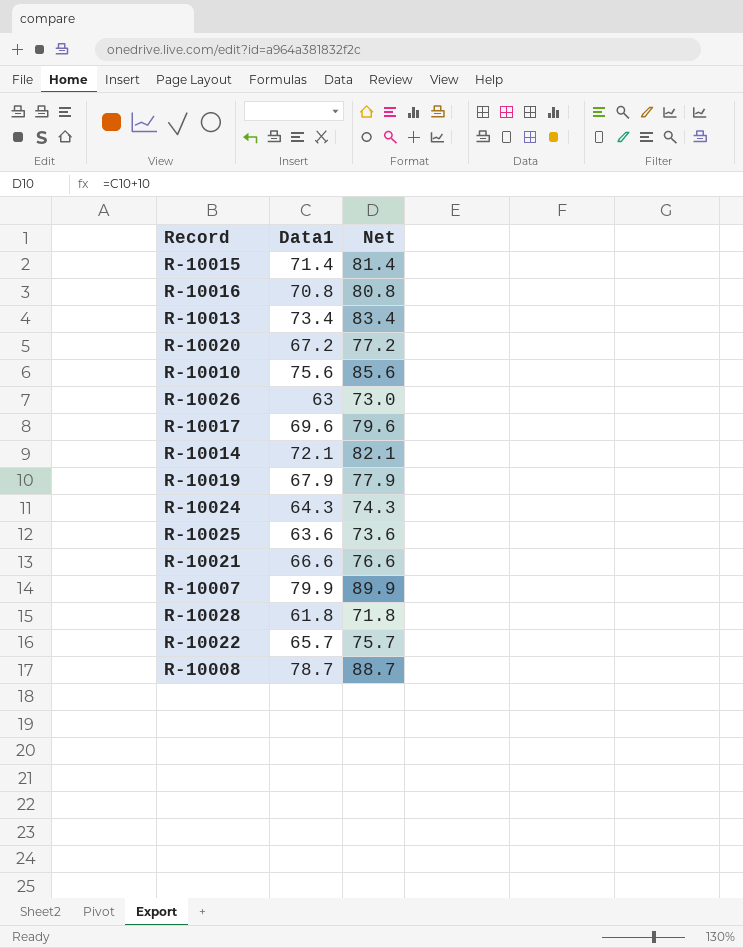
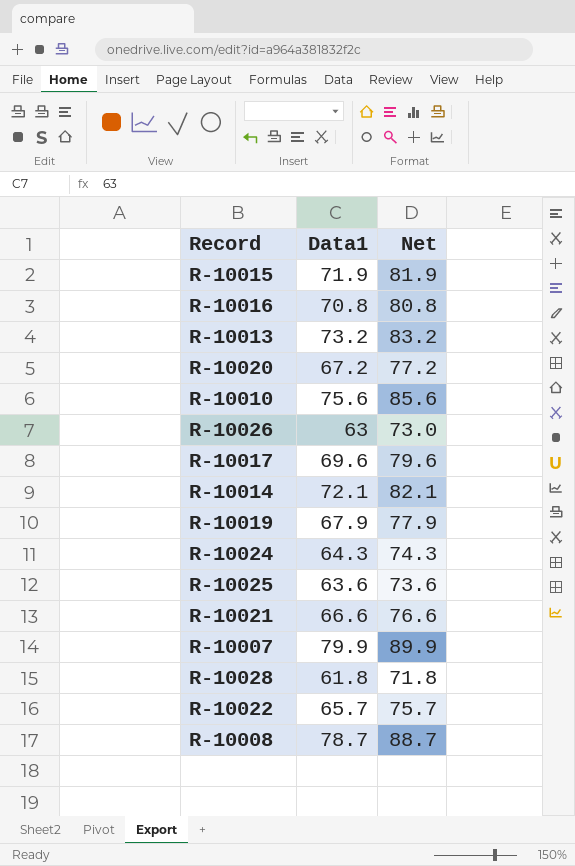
R-10015 | Data1: 71.4 -> 71.9
R-10015 | Net: 81.4 -> 81.9
R-10013 | Data1: 73.4 -> 73.2
R-10013 | Net: 83.4 -> 83.2

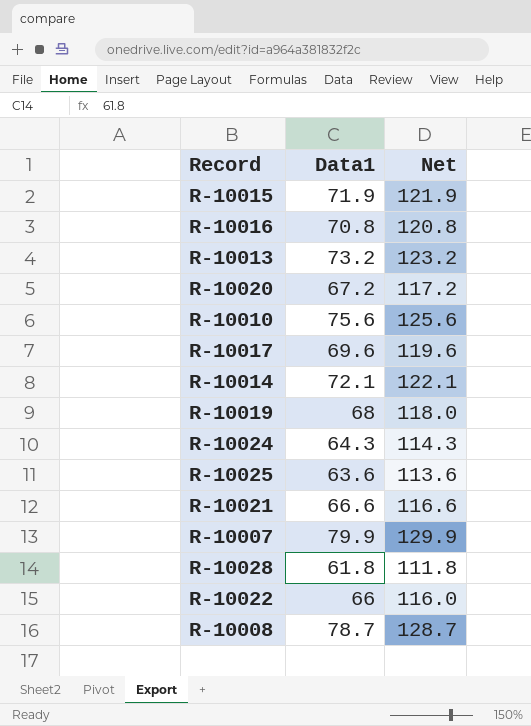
column Net | formula: [Data1] + 10 -> [Data1] + 50
row R-10026: 63 | 73.0 -> none
R-10019 | Data1: 67.9 -> 68
R-10022 | Data1: 65.7 -> 66

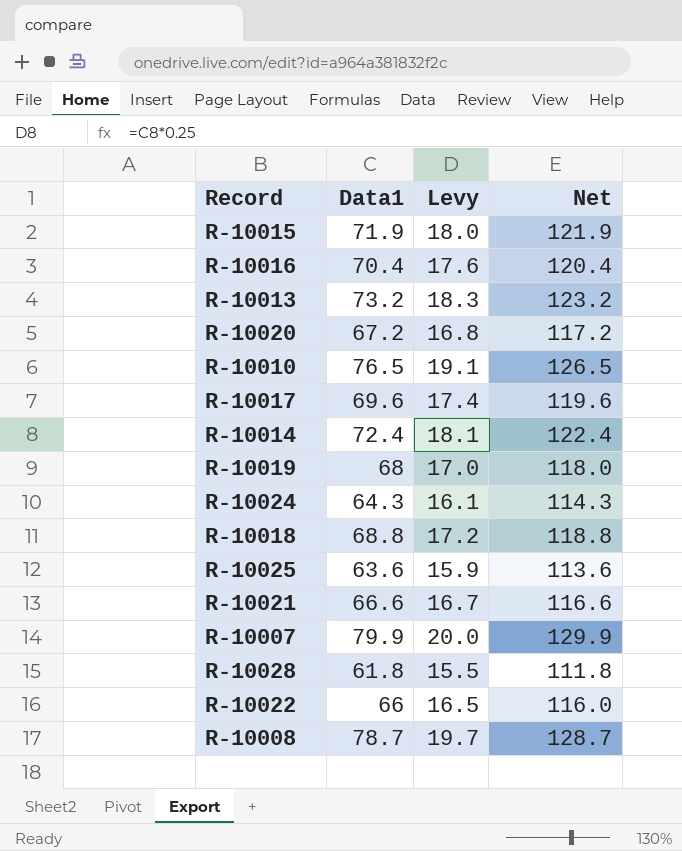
column Levy | formula: none -> [Data1] * 0.25
R-10016 | Data1: 70.8 -> 70.4
R-10016 | Net: 120.8 -> 120.4
R-10010 | Data1: 75.6 -> 76.5
R-10010 | Net: 125.6 -> 126.5
R-10014 | Data1: 72.1 -> 72.4
R-10014 | Net: 122.1 -> 122.4
row R-10018: none -> 68.8 | 17.2 | 118.8

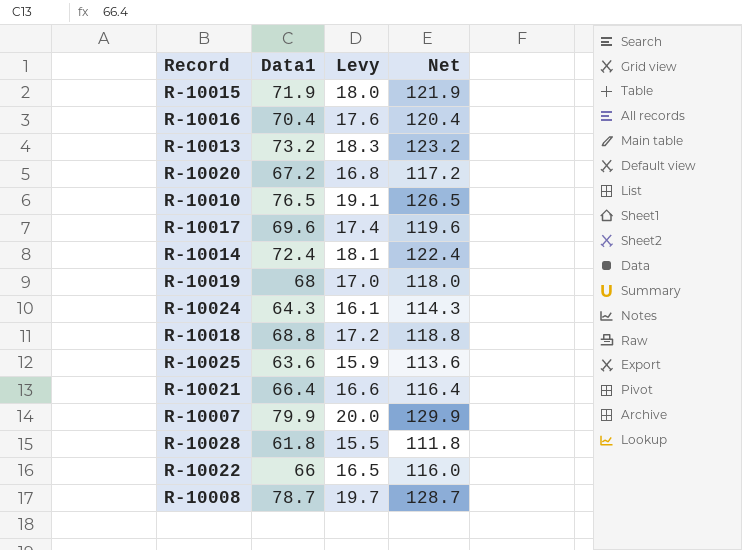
R-10021 | Data1: 66.6 -> 66.4
R-10021 | Levy: 16.7 -> 16.6
R-10021 | Net: 116.6 -> 116.4

